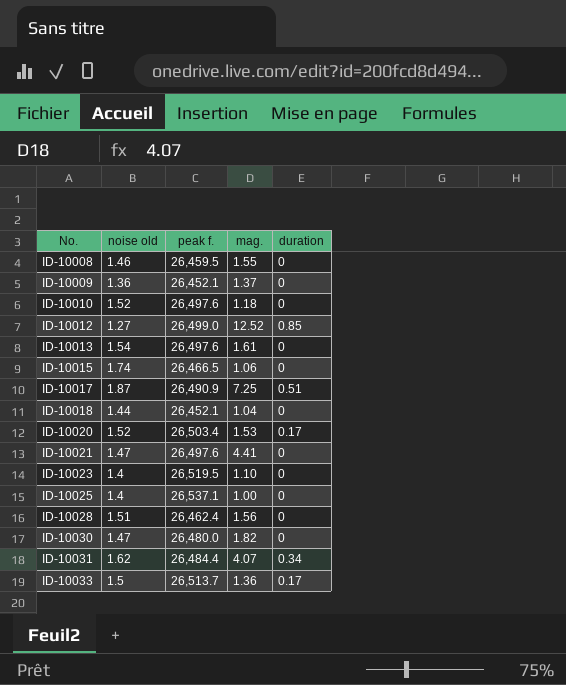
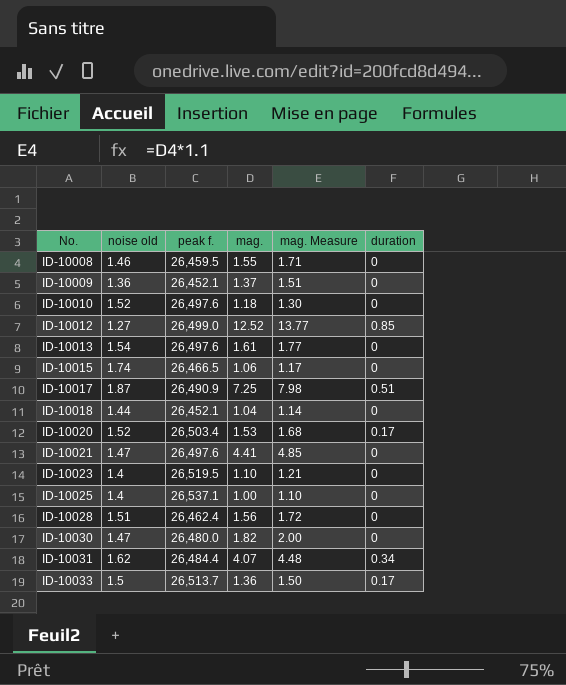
column mag. Measure | formula: none -> [mag.] * 1.1

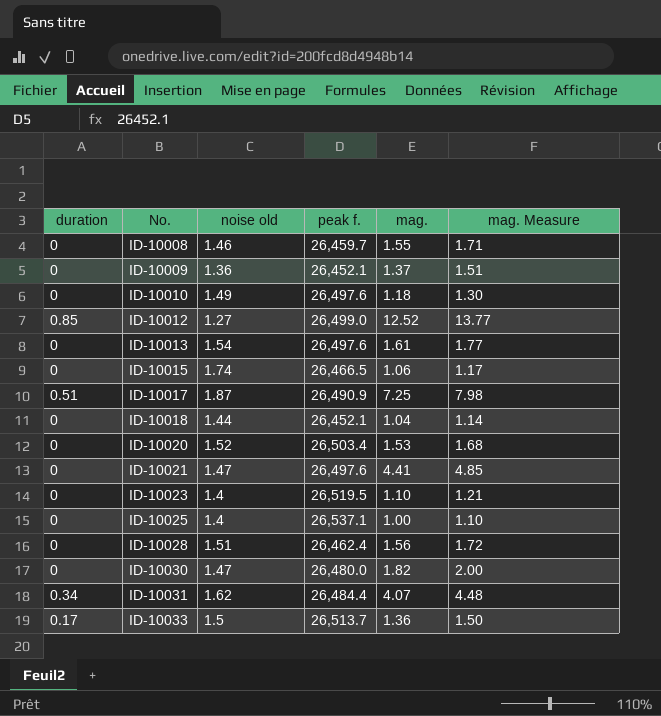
column duration | position: 6 -> 1
ID-10008 | peak f.: 26,459.5 -> 26,459.7
ID-10010 | noise old: 1.52 -> 1.49
ID-10020 | duration: 0.17 -> 0

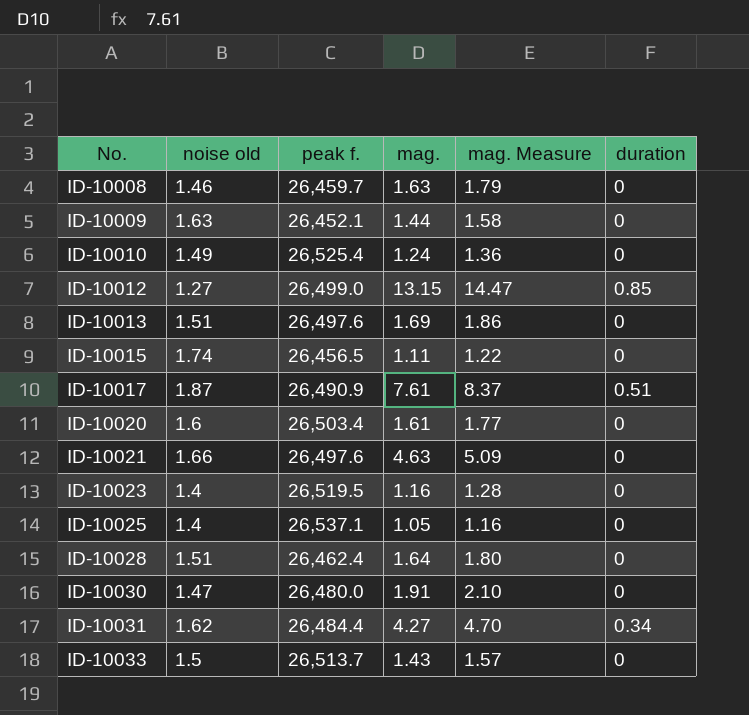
column duration | position: 1 -> 6
row ID-10018: 0 | 1.44 | 26,452.1 | 1.04 | 1.14 -> none
ID-10008 | mag.: 1.55 -> 1.63
ID-10008 | mag. Measure: 1.71 -> 1.79
ID-10009 | noise old: 1.36 -> 1.63
ID-10009 | mag.: 1.37 -> 1.44
ID-10009 | mag. Measure: 1.51 -> 1.58
ID-10010 | peak f.: 26,497.6 -> 26,525.4
ID-10010 | mag.: 1.18 -> 1.24
ID-10010 | mag. Measure: 1.30 -> 1.36
ID-10012 | mag.: 12.52 -> 13.15
ID-10012 | mag. Measure: 13.77 -> 14.47
ID-10013 | noise old: 1.54 -> 1.51
ID-10013 | mag.: 1.61 -> 1.69
ID-10013 | mag. Measure: 1.77 -> 1.86
ID-10015 | peak f.: 26,466.5 -> 26,456.5
ID-10015 | mag.: 1.06 -> 1.11
ID-10015 | mag. Measure: 1.17 -> 1.22
ID-10017 | mag.: 7.25 -> 7.61
ID-10017 | mag. Measure: 7.98 -> 8.37
ID-10020 | noise old: 1.52 -> 1.6
ID-10020 | mag.: 1.53 -> 1.61
ID-10020 | mag. Measure: 1.68 -> 1.77
ID-10021 | noise old: 1.47 -> 1.66
ID-10021 | mag.: 4.41 -> 4.63
ID-10021 | mag. Measure: 4.85 -> 5.09
ID-10023 | mag.: 1.10 -> 1.16
ID-10023 | mag. Measure: 1.21 -> 1.28
ID-10025 | mag.: 1.00 -> 1.05
ID-10025 | mag. Measure: 1.10 -> 1.16
ID-10028 | mag.: 1.56 -> 1.64
ID-10028 | mag. Measure: 1.72 -> 1.80
ID-10030 | mag.: 1.82 -> 1.91
ID-10030 | mag. Measure: 2.00 -> 2.10
ID-10031 | mag.: 4.07 -> 4.27
ID-10031 | mag. Measure: 4.48 -> 4.70
ID-10033 | mag.: 1.36 -> 1.43
ID-10033 | mag. Measure: 1.50 -> 1.57
ID-10033 | duration: 0.17 -> 0

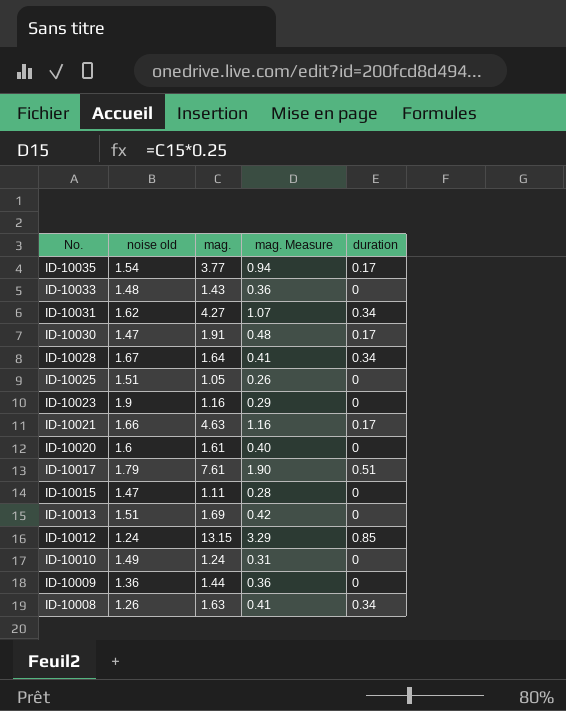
row order: No. ascending -> No. descending
column peak f. | position: 3 -> none
column mag. Measure | formula: [mag.] * 1.1 -> [mag.] * 0.25
row ID-10035: none -> 1.54 | 3.77 | 0.94 | 0.17
ID-10033 | noise old: 1.5 -> 1.48
ID-10030 | duration: 0 -> 0.17
ID-10028 | noise old: 1.51 -> 1.67
ID-10028 | duration: 0 -> 0.34
ID-10025 | noise old: 1.4 -> 1.51
ID-10023 | noise old: 1.4 -> 1.9
ID-10021 | duration: 0 -> 0.17
ID-10017 | noise old: 1.87 -> 1.79
ID-10015 | noise old: 1.74 -> 1.47
ID-10012 | noise old: 1.27 -> 1.24
ID-10009 | noise old: 1.63 -> 1.36
ID-10008 | noise old: 1.46 -> 1.26
ID-10008 | duration: 0 -> 0.34

